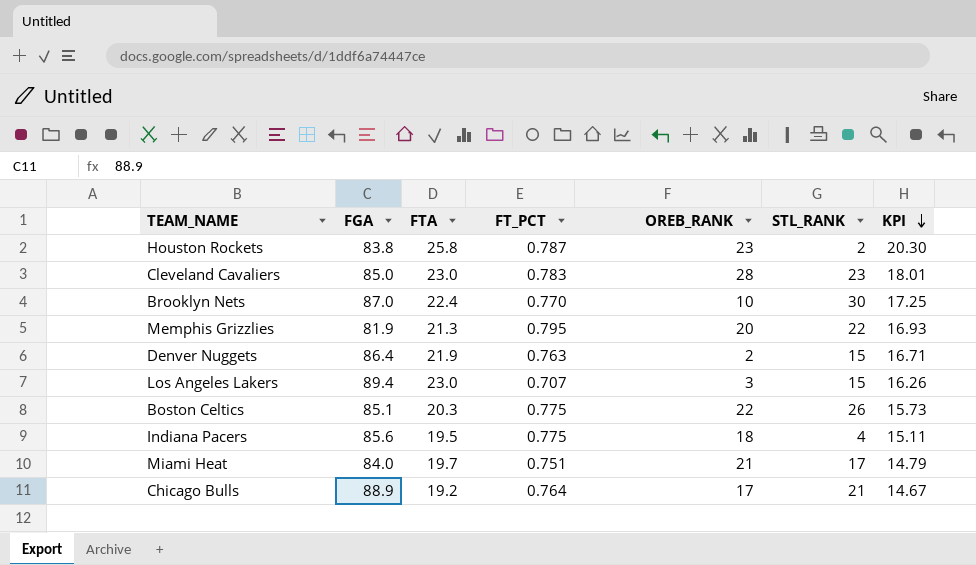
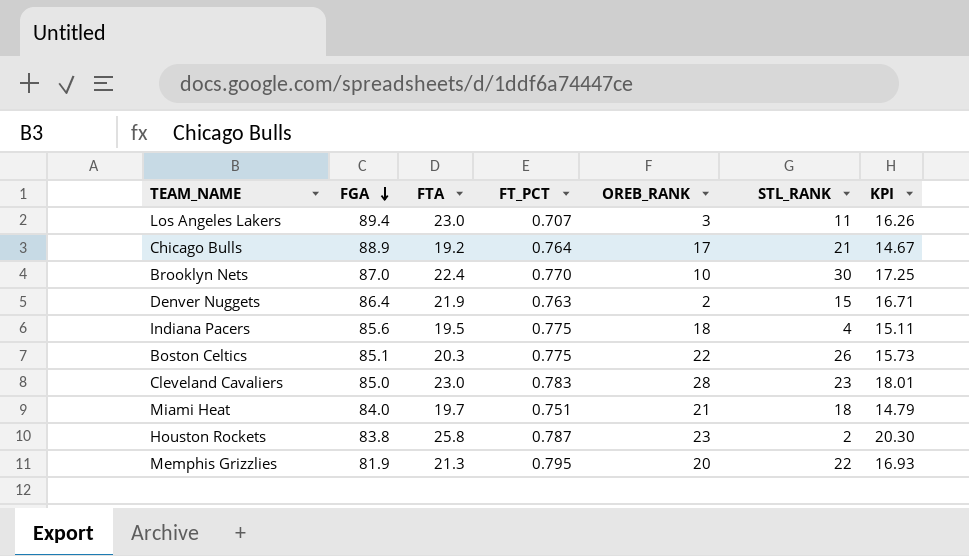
row order: KPI descending -> FGA descending
Los Angeles Lakers | STL_RANK: 15 -> 11
Miami Heat | STL_RANK: 17 -> 18

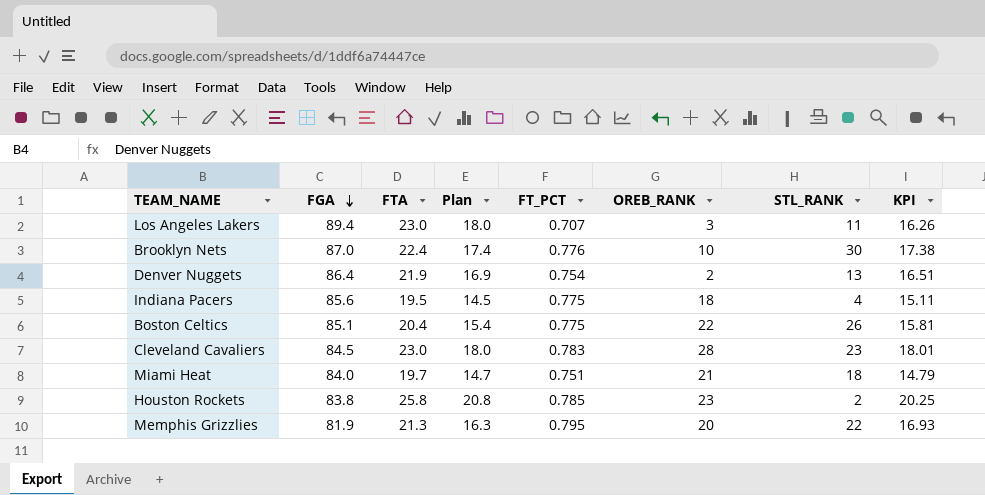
column Plan | formula: none -> [FTA] - 5
row Chicago Bulls: 88.9 | 19.2 | 0.764 | 17 | 21 | 14.67 -> none
Brooklyn Nets | FT_PCT: 0.770 -> 0.776
Brooklyn Nets | KPI: 17.25 -> 17.38
Denver Nuggets | FT_PCT: 0.763 -> 0.754
Denver Nuggets | STL_RANK: 15 -> 13
Denver Nuggets | KPI: 16.71 -> 16.51
Boston Celtics | FTA: 20.3 -> 20.4
Boston Celtics | KPI: 15.73 -> 15.81
Cleveland Cavaliers | FGA: 85.0 -> 84.5
Houston Rockets | FT_PCT: 0.787 -> 0.785
Houston Rockets | KPI: 20.30 -> 20.25

